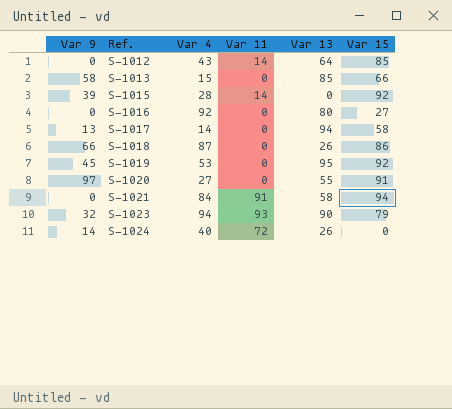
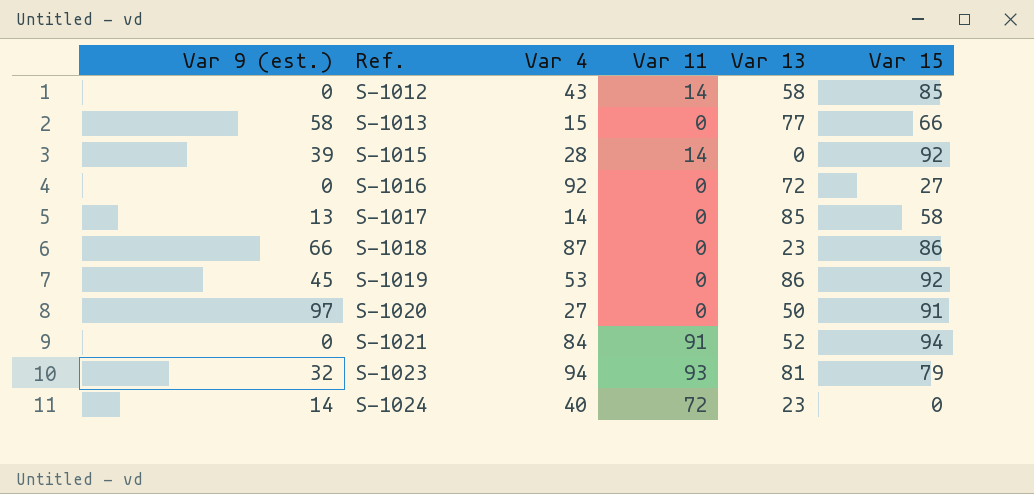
column name: Var 9 -> Var 9 (est.)
S-1012 | Var 13: 64 -> 58
S-1013 | Var 13: 85 -> 77
S-1016 | Var 13: 80 -> 72
S-1017 | Var 13: 94 -> 85
S-1018 | Var 13: 26 -> 23
S-1019 | Var 13: 95 -> 86
S-1020 | Var 13: 55 -> 50
S-1021 | Var 13: 58 -> 52
S-1023 | Var 13: 90 -> 81
S-1024 | Var 13: 26 -> 23

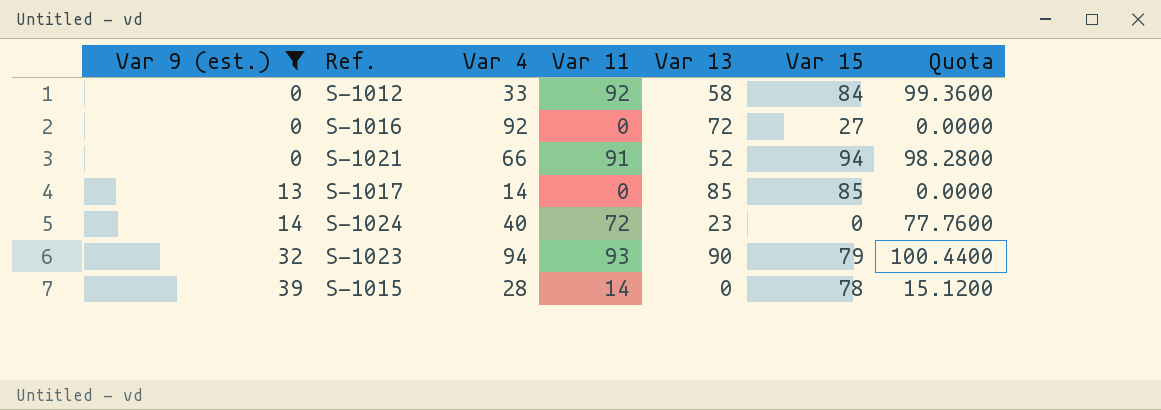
filter: none -> Var 9 (est.) <= 39
row order: Ref. ascending -> Var 9 (est.) ascending
column Quota | formula: none -> [Var 11] * 1.08
S-1012 | Var 4: 43 -> 33
S-1012 | Var 11: 14 -> 92
S-1012 | Var 15: 85 -> 84
S-1021 | Var 4: 84 -> 66
S-1017 | Var 15: 58 -> 85
S-1023 | Var 13: 81 -> 90
S-1015 | Var 15: 92 -> 78

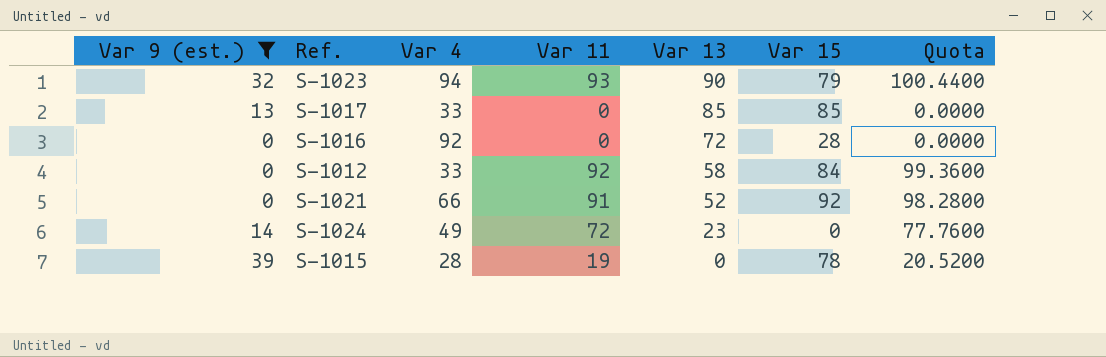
row order: Var 9 (est.) ascending -> Var 13 descending
S-1017 | Var 4: 14 -> 33
S-1016 | Var 15: 27 -> 28
S-1021 | Var 15: 94 -> 92
S-1024 | Var 4: 40 -> 49
S-1015 | Var 11: 14 -> 19
S-1015 | Quota: 15.1200 -> 20.5200

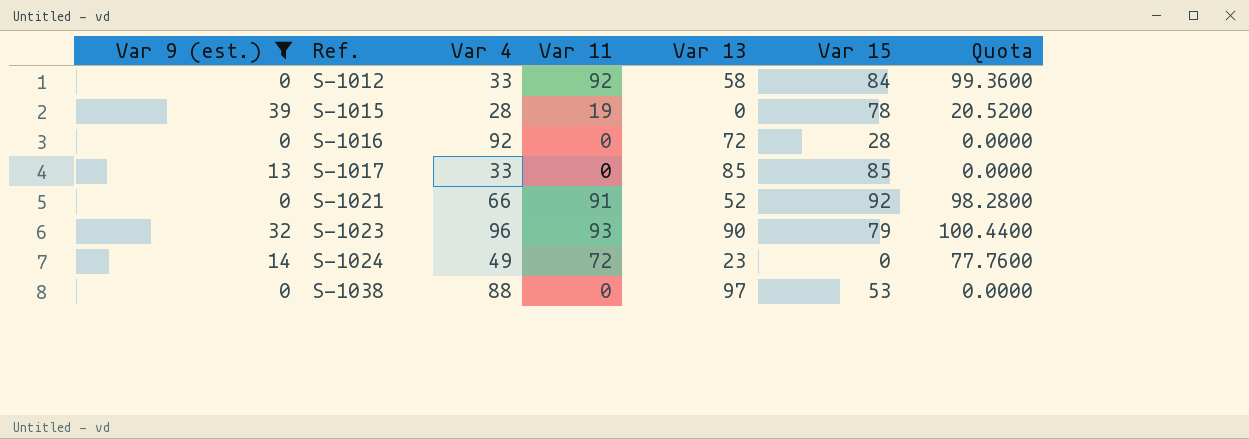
row order: Var 13 descending -> Ref. ascending
S-1023 | Var 4: 94 -> 96
row S-1038: none -> 0 | 88 | 0 | 97 | 53 | 0.0000

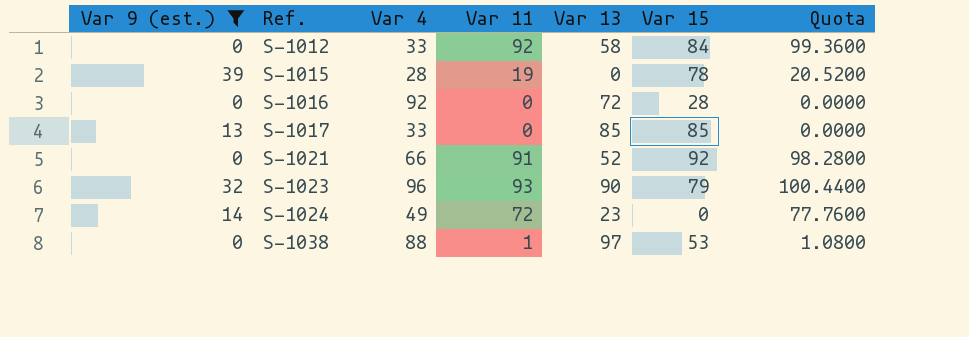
S-1038 | Var 11: 0 -> 1
S-1038 | Quota: 0.0000 -> 1.0800

